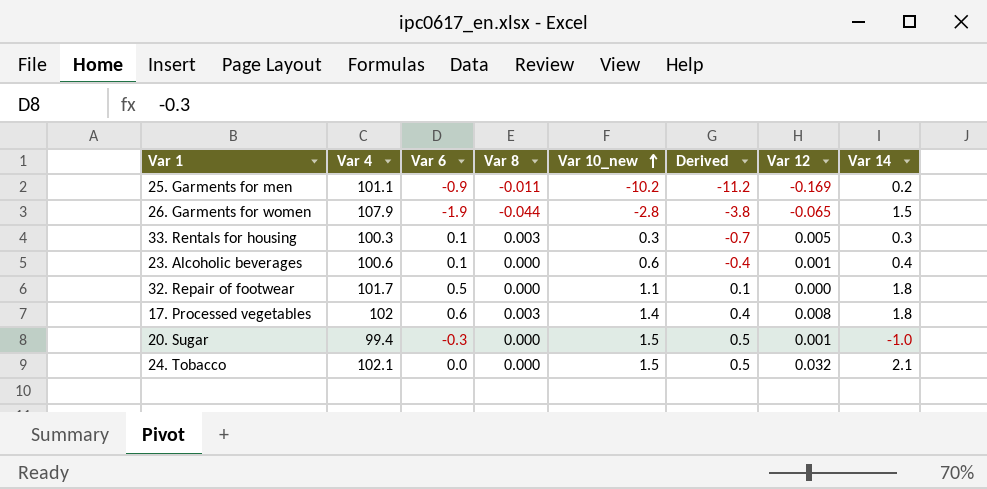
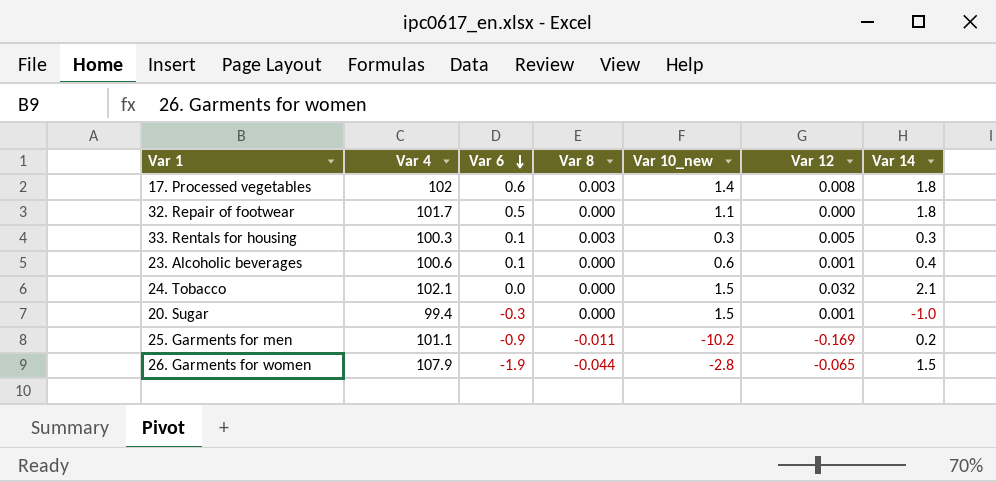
row order: Var 10_new ascending -> Var 6 descending
column Derived | formula: [Var 10_new] - 1 -> none

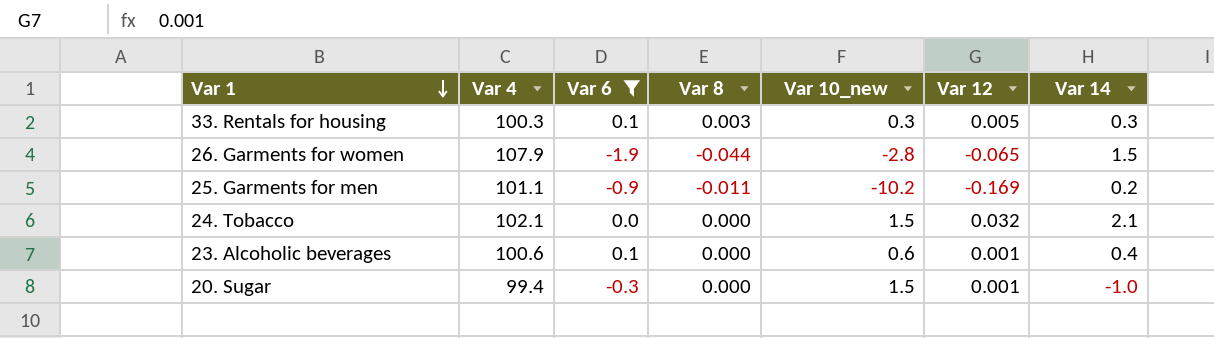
filter: none -> Var 6 <= 0.1
row order: Var 6 descending -> Var 1 descending

